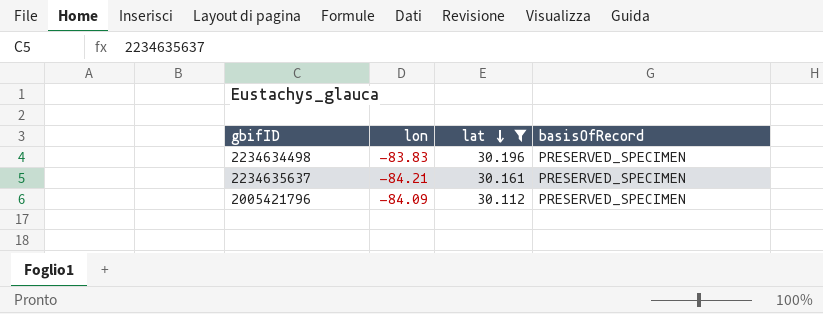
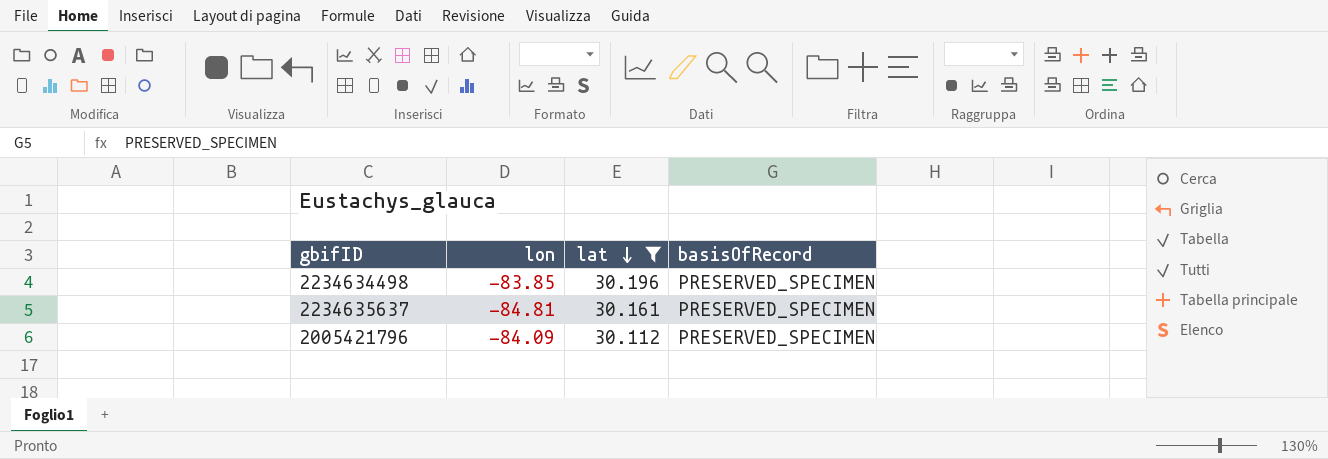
2234634498 | lon: -83.83 -> -83.85
2234635637 | lon: -84.21 -> -84.81

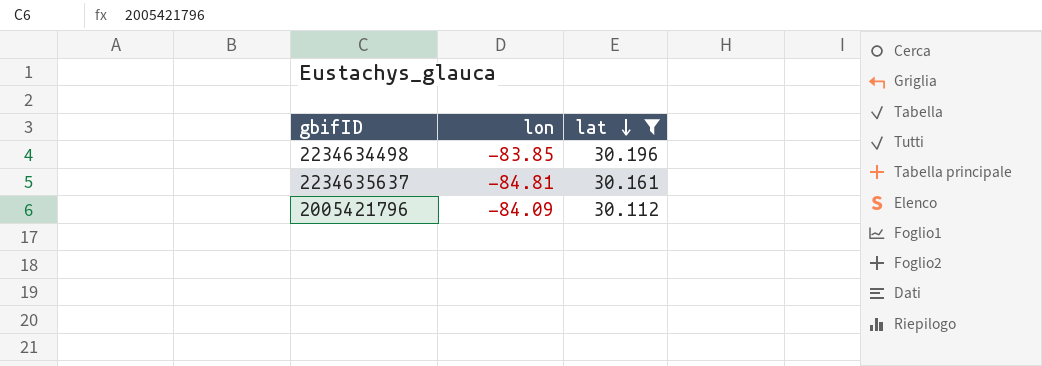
column basisOfRecord | position: 4 -> none

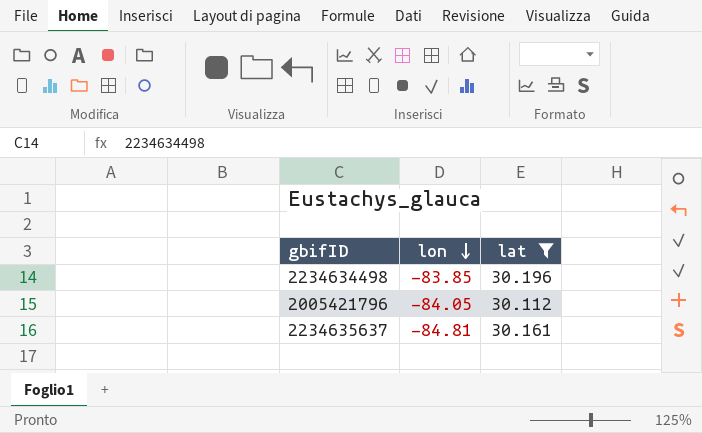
row order: lat descending -> lon descending
2005421796 | lon: -84.09 -> -84.05

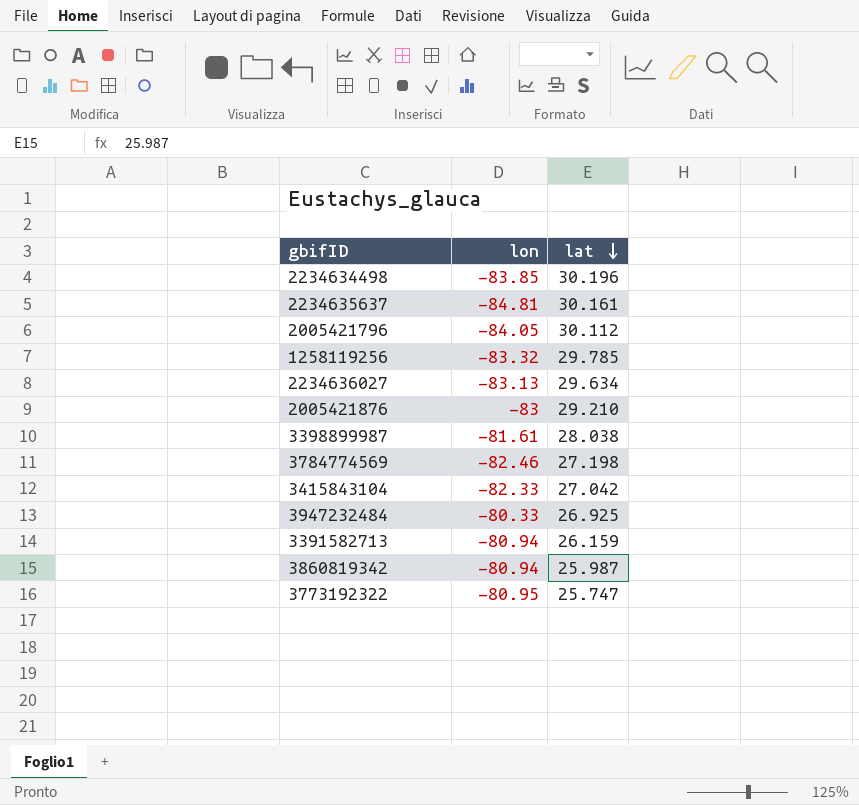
filter: lat >= 30.112 -> none
row order: lon descending -> lat descending

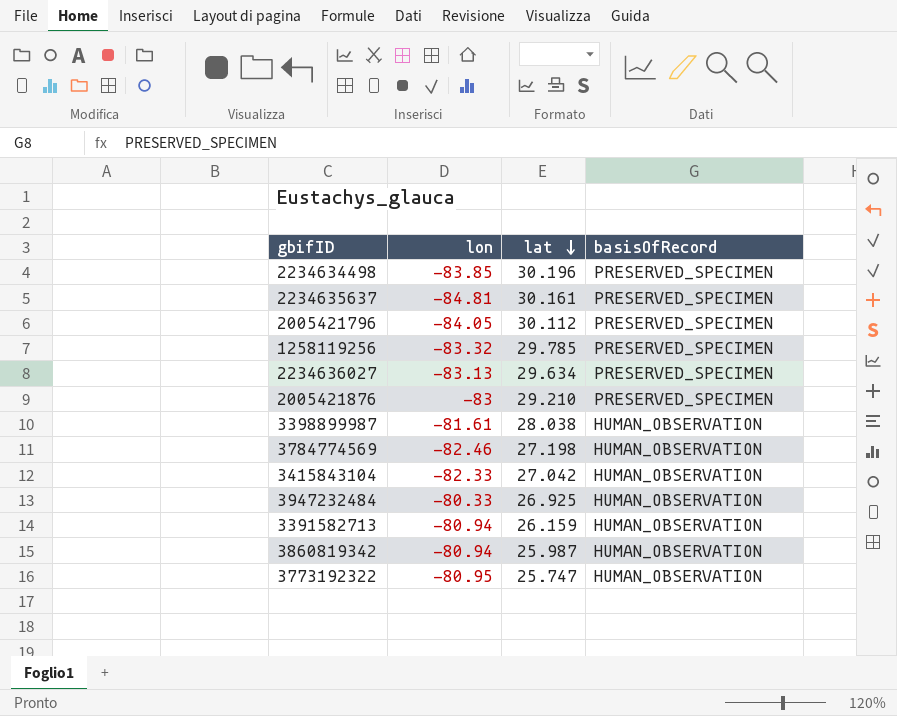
column basisOfRecord | position: none -> 4

